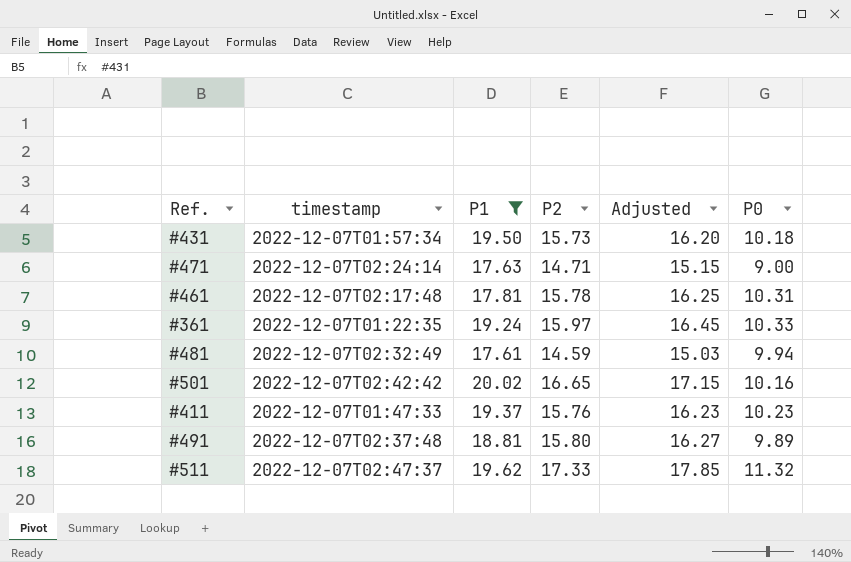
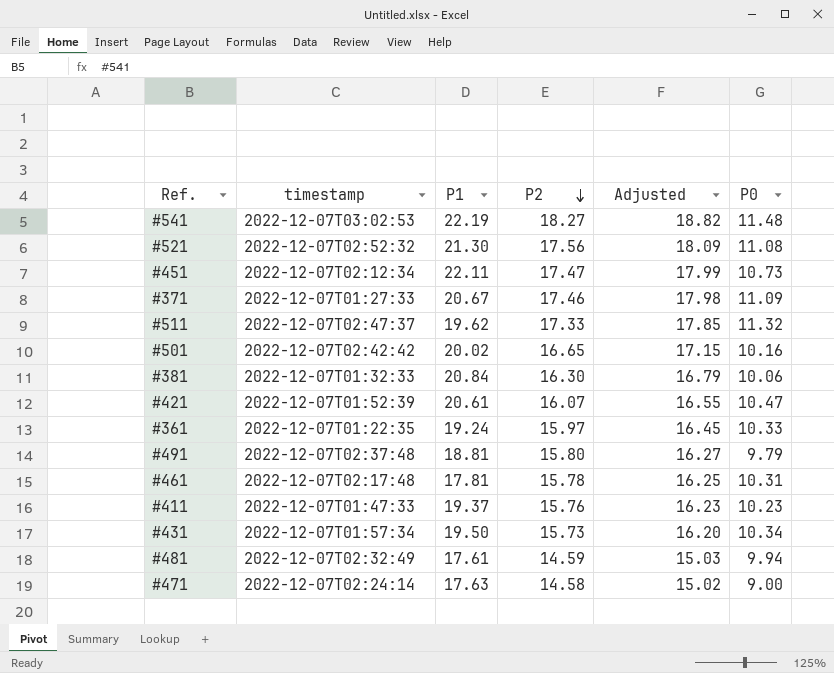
filter: P1 <= 20.02 -> none
row order: none -> P2 descending
#491 | P0: 9.89 -> 9.79
#431 | P0: 10.18 -> 10.34
#471 | P2: 14.71 -> 14.58
#471 | Adjusted: 15.15 -> 15.02

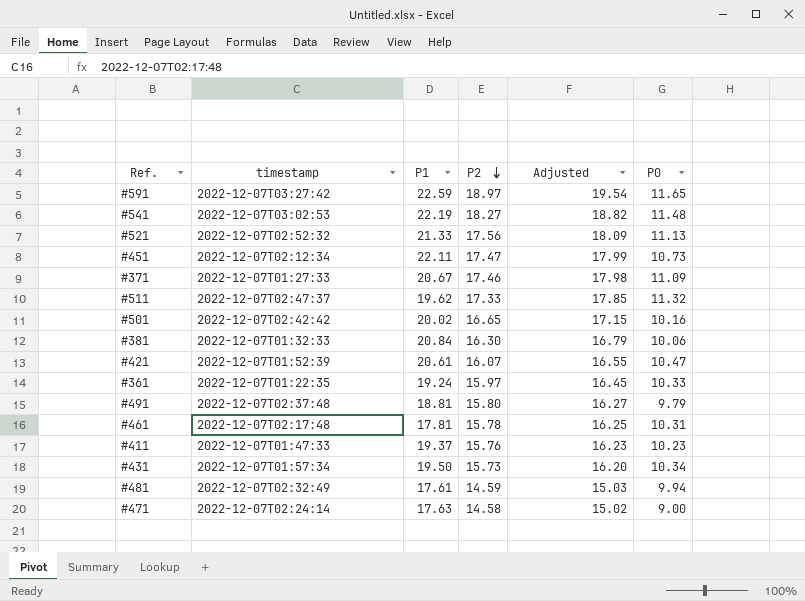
row #591: none -> 2022-12-07T03:27:42 | 22.59 | 18.97 | 19.54 | 11.65
#521 | P1: 21.30 -> 21.33
#521 | P0: 11.08 -> 11.13

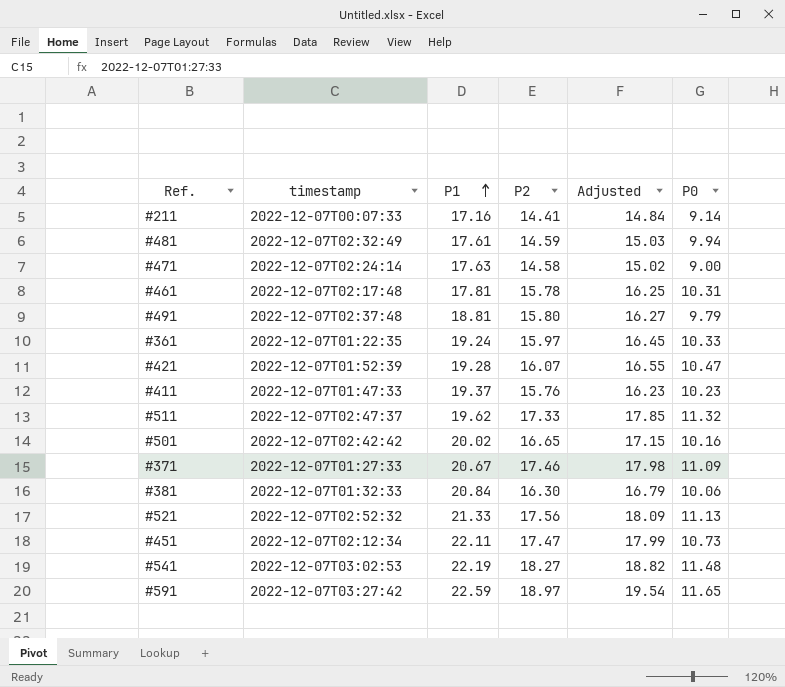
row order: P2 descending -> P1 ascending
row #431: 2022-12-07T01:57:34 | 19.50 | 15.73 | 16.20 | 10.34 -> none
row #211: none -> 2022-12-07T00:07:33 | 17.16 | 14.41 | 14.84 | 9.14
#421 | P1: 20.61 -> 19.28

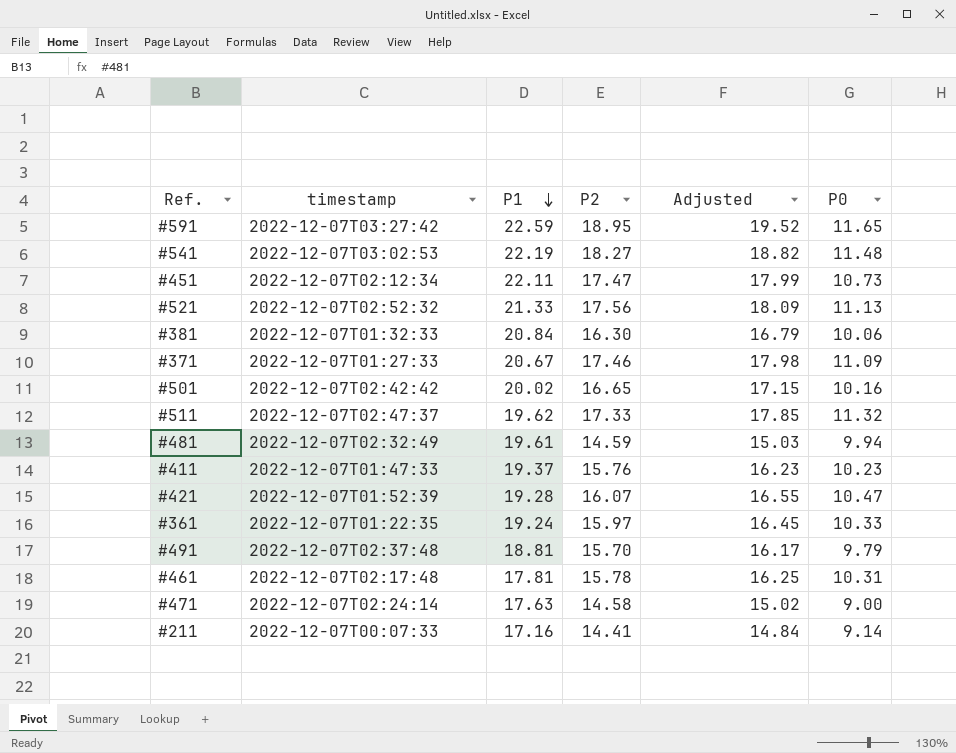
row order: P1 ascending -> P1 descending
#591 | P2: 18.97 -> 18.95
#591 | Adjusted: 19.54 -> 19.52
#481 | P1: 17.61 -> 19.61
#491 | P2: 15.80 -> 15.70
#491 | Adjusted: 16.27 -> 16.17

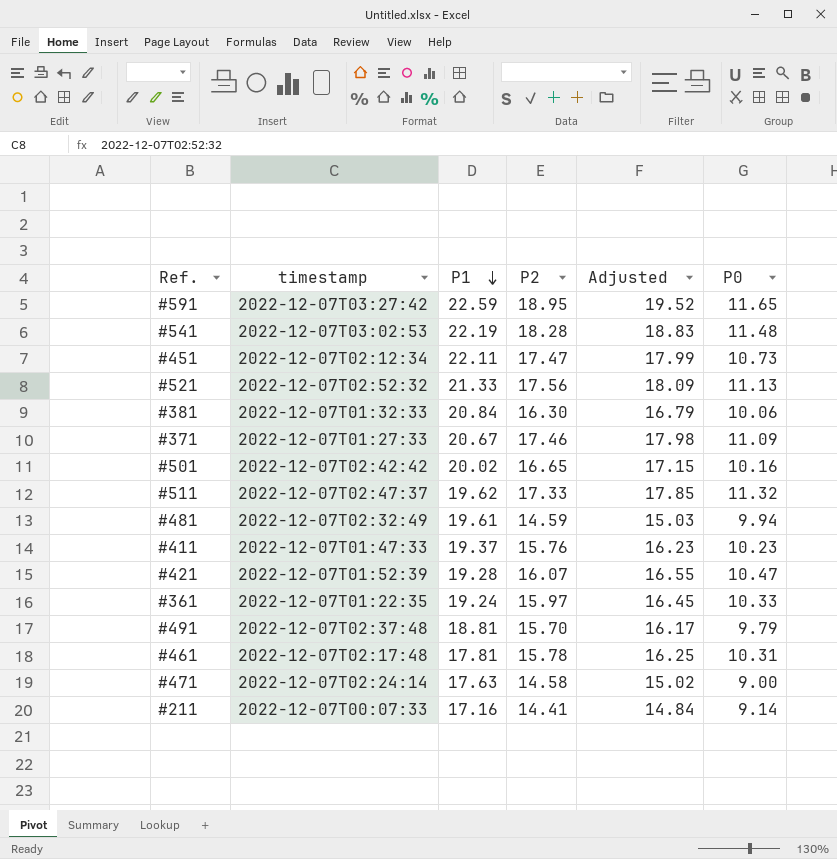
#541 | P2: 18.27 -> 18.28
#541 | Adjusted: 18.82 -> 18.83

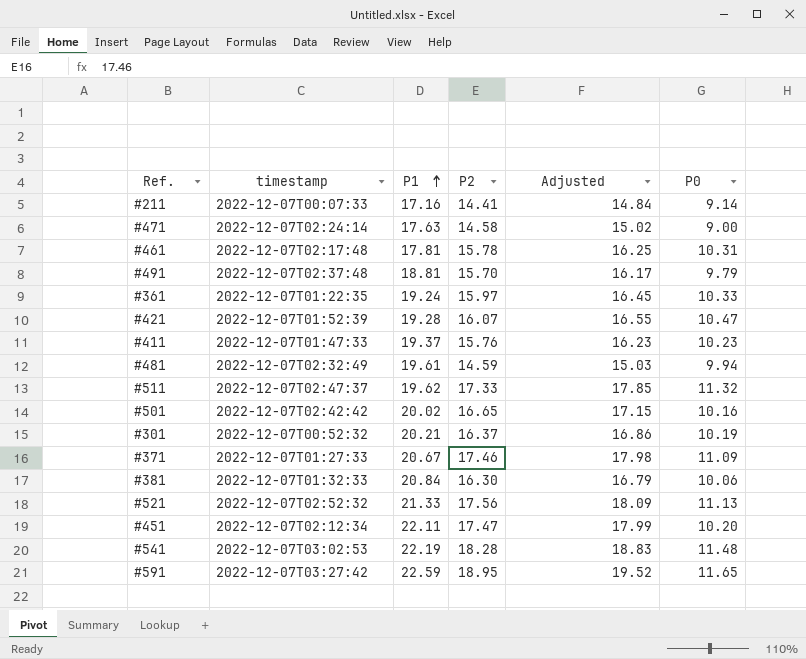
row order: P1 descending -> P1 ascending
row #301: none -> 2022-12-07T00:52:32 | 20.21 | 16.37 | 16.86 | 10.19
#451 | P0: 10.73 -> 10.20

